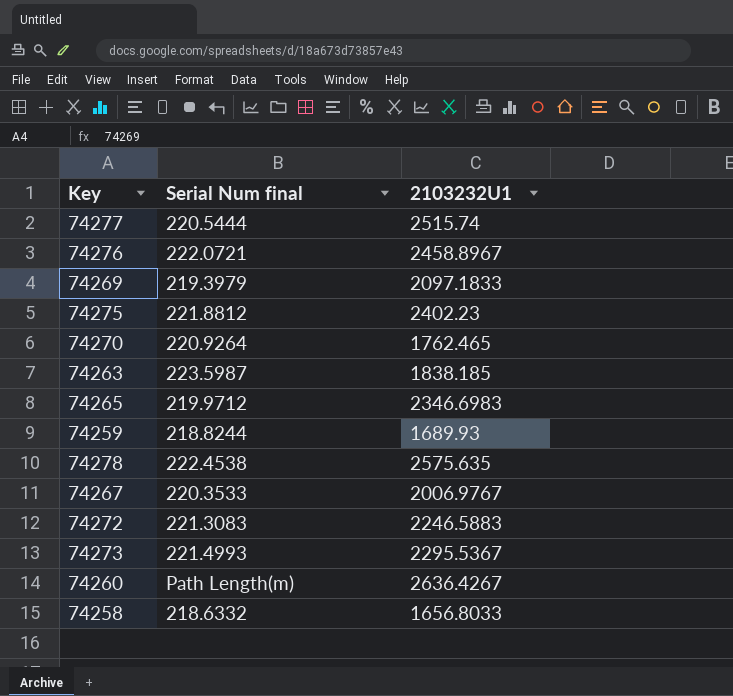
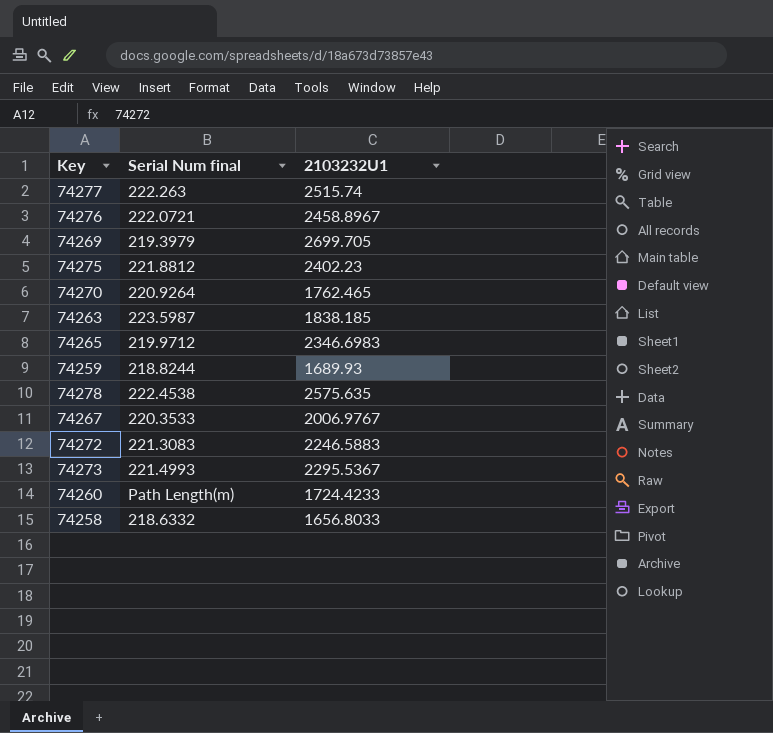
74277 | Serial Num final: 220.5444 -> 222.263
74269 | 2103232U1: 2097.1833 -> 2699.705
74260 | 2103232U1: 2636.4267 -> 1724.4233

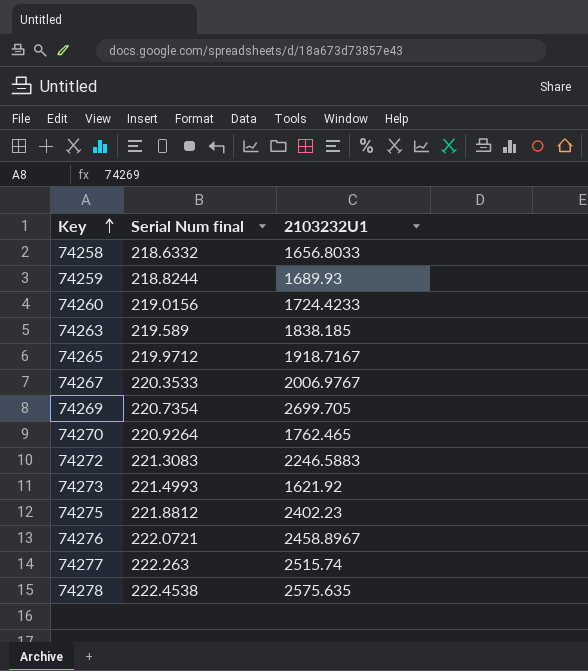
row order: none -> Key ascending
74260 | Serial Num final: Path Length(m) -> 219.0156
74263 | Serial Num final: 223.5987 -> 219.589
74265 | 2103232U1: 2346.6983 -> 1918.7167
74269 | Serial Num final: 219.3979 -> 220.7354
74273 | 2103232U1: 2295.5367 -> 1621.92

